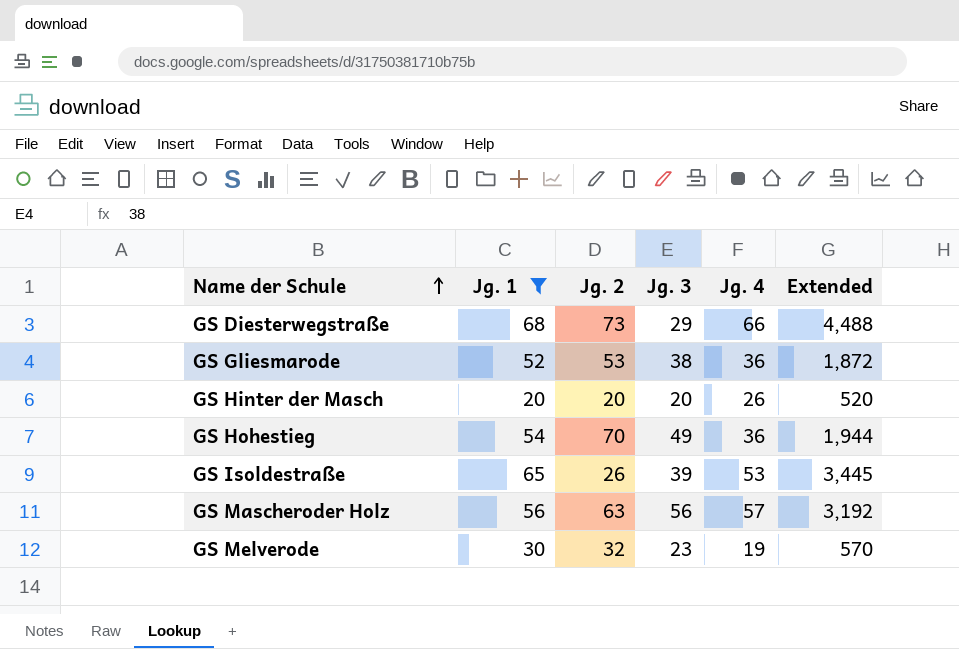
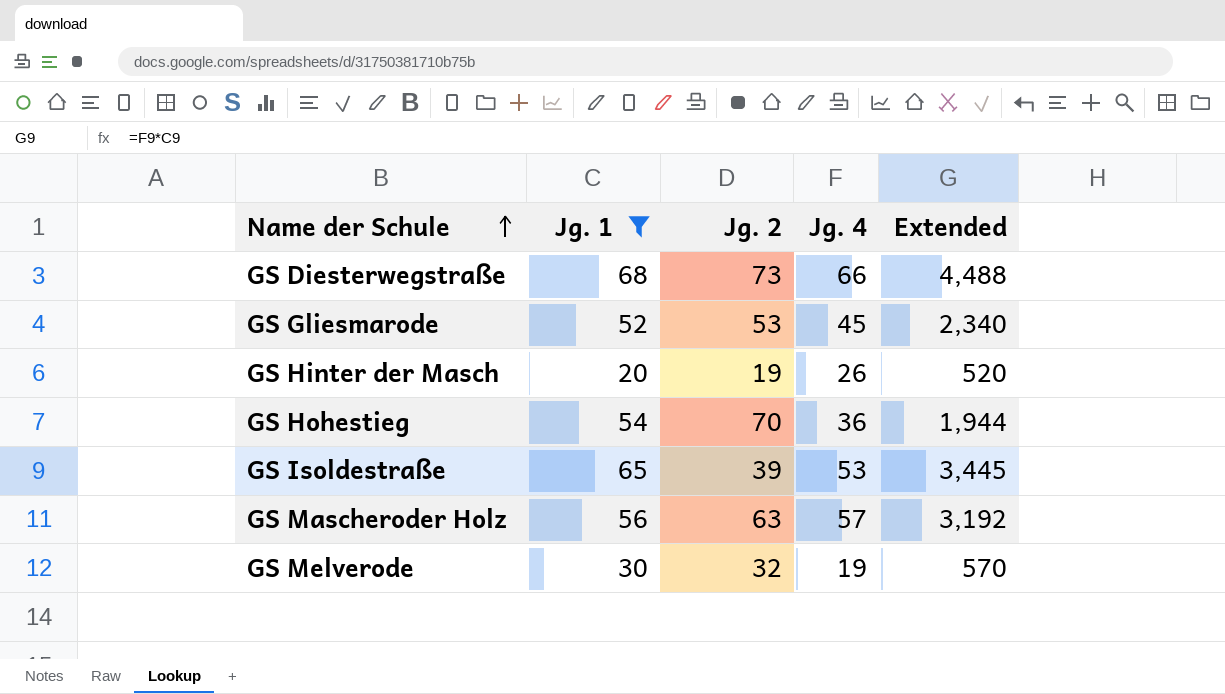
column Jg. 3 | position: 4 -> none
GS Gliesmarode | Jg. 4: 36 -> 45
GS Gliesmarode | Extended: 1,872 -> 2,340
GS Hinter der Masch | Jg. 2: 20 -> 19
GS Isoldestraße | Jg. 2: 26 -> 39

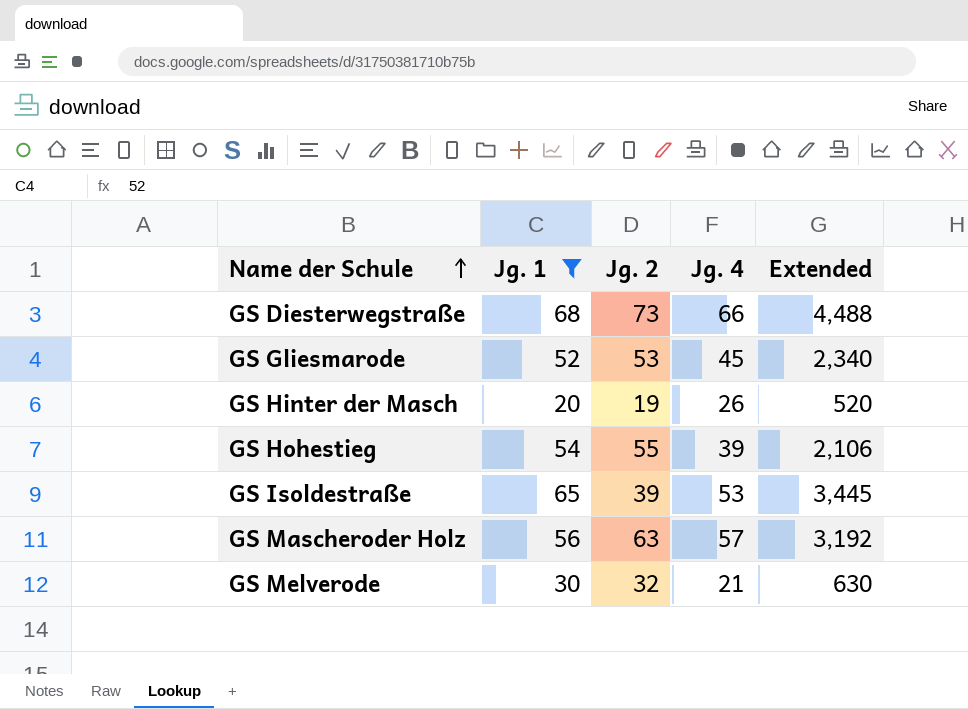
GS Hohestieg | Jg. 2: 70 -> 55
GS Hohestieg | Jg. 4: 36 -> 39
GS Hohestieg | Extended: 1,944 -> 2,106
GS Melverode | Jg. 4: 19 -> 21
GS Melverode | Extended: 570 -> 630

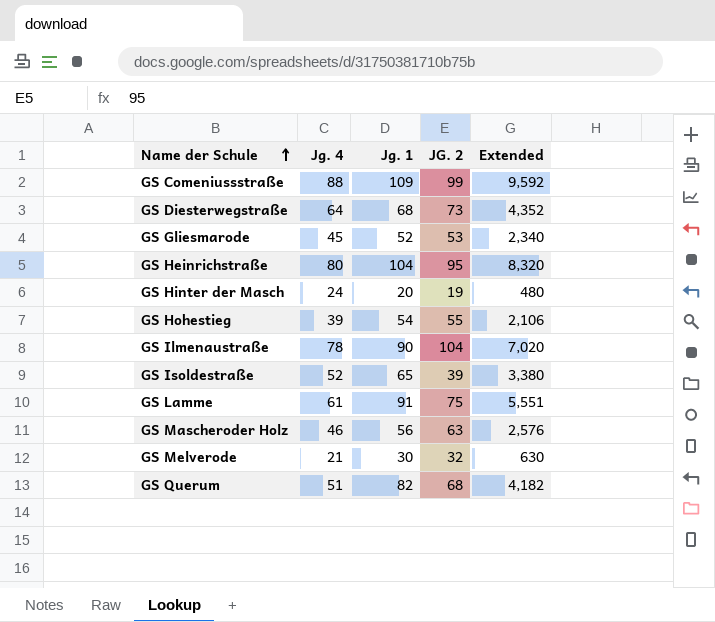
filter: Jg. 1 <= 68 -> none
column Jg. 4 | position: 4 -> 2
column name: Jg. 2 -> JG. 2
GS Diesterwegstraße | Jg. 4: 66 -> 64
GS Diesterwegstraße | Extended: 4,488 -> 4,352
GS Hinter der Masch | Jg. 4: 26 -> 24
GS Hinter der Masch | Extended: 520 -> 480
GS Isoldestraße | Jg. 4: 53 -> 52
GS Isoldestraße | Extended: 3,445 -> 3,380
GS Mascheroder Holz | Jg. 4: 57 -> 46
GS Mascheroder Holz | Extended: 3,192 -> 2,576

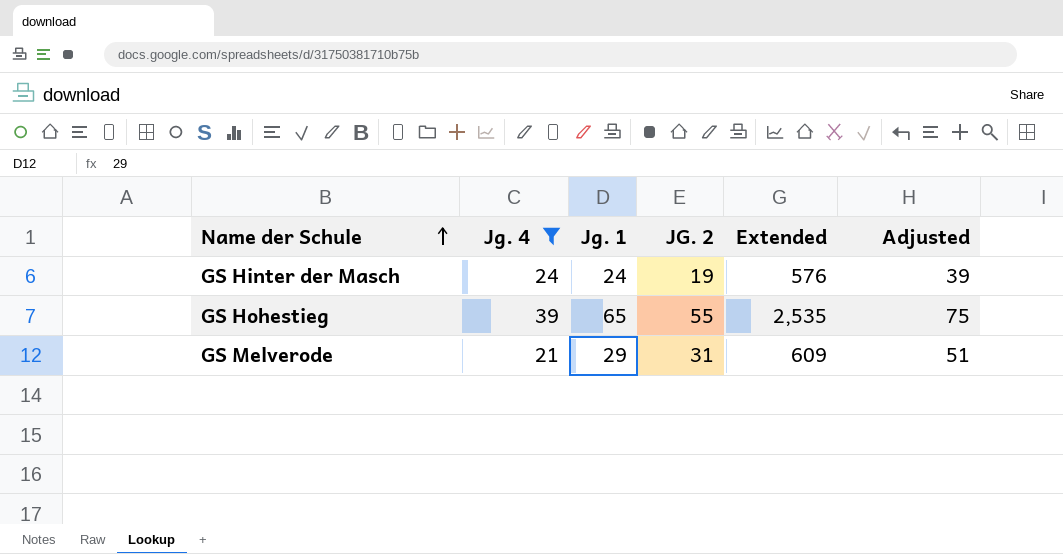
filter: none -> Jg. 4 <= 39
column Adjusted | formula: none -> [JG. 2] + 20
GS Hinter der Masch | Jg. 1: 20 -> 24
GS Hinter der Masch | Extended: 480 -> 576
GS Hohestieg | Jg. 1: 54 -> 65
GS Hohestieg | Extended: 2,106 -> 2,535
GS Melverode | Jg. 1: 30 -> 29
GS Melverode | JG. 2: 32 -> 31
GS Melverode | Extended: 630 -> 609

